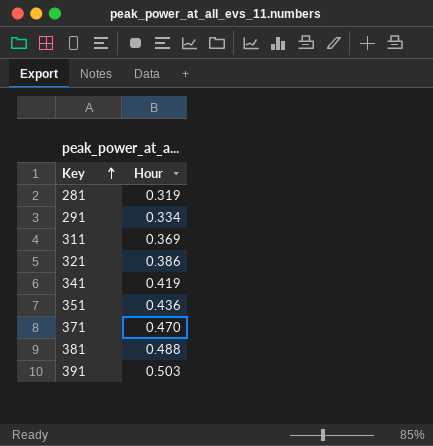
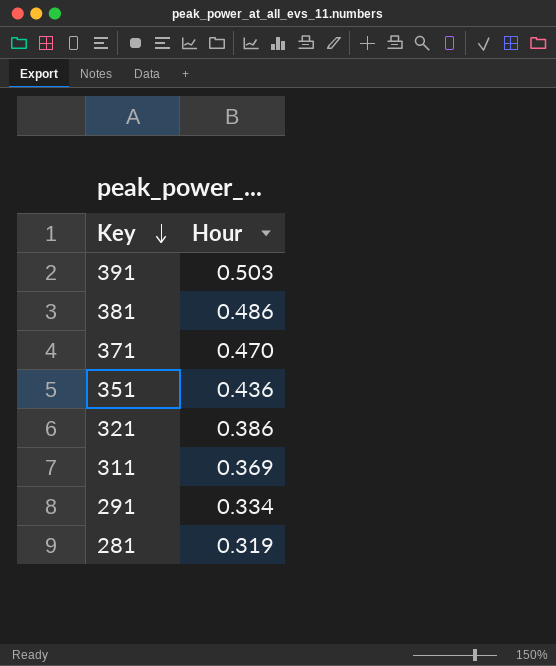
row order: Key ascending -> Key descending
row 341: 0.419 -> none
381 | Hour: 0.488 -> 0.486

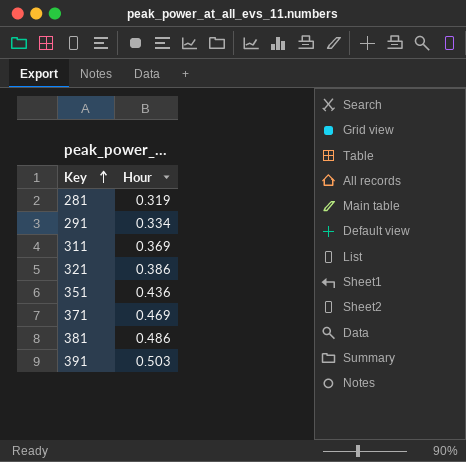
row order: Key descending -> Key ascending
371 | Hour: 0.470 -> 0.469

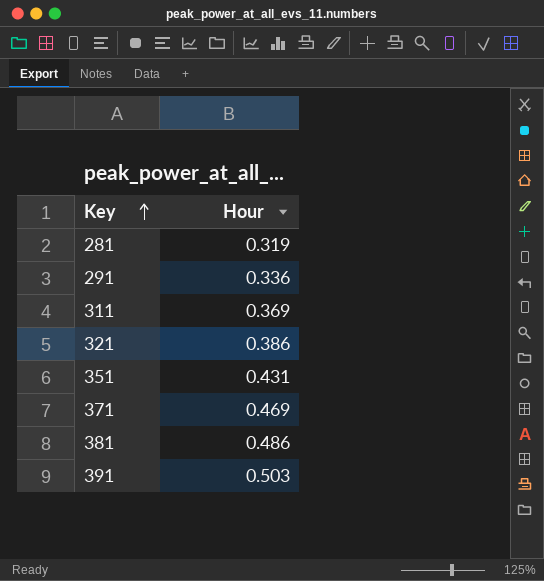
291 | Hour: 0.334 -> 0.336
351 | Hour: 0.436 -> 0.431

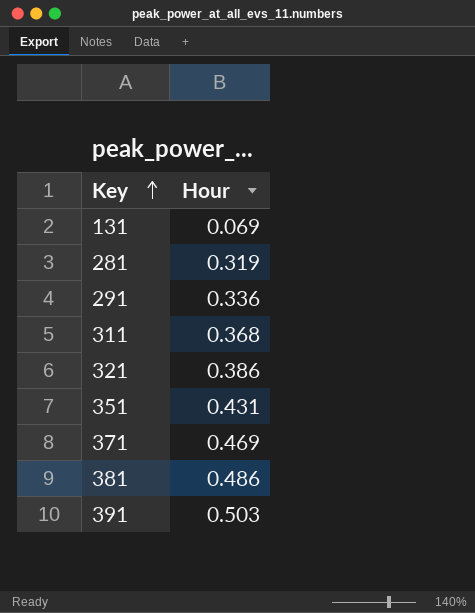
row 131: none -> 0.069
311 | Hour: 0.369 -> 0.368

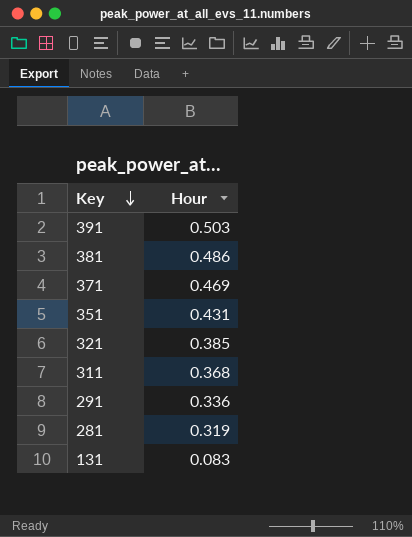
row order: Key ascending -> Key descending
321 | Hour: 0.386 -> 0.385
131 | Hour: 0.069 -> 0.083

